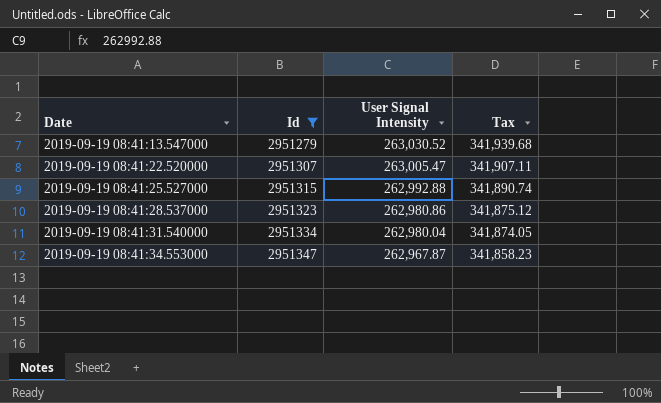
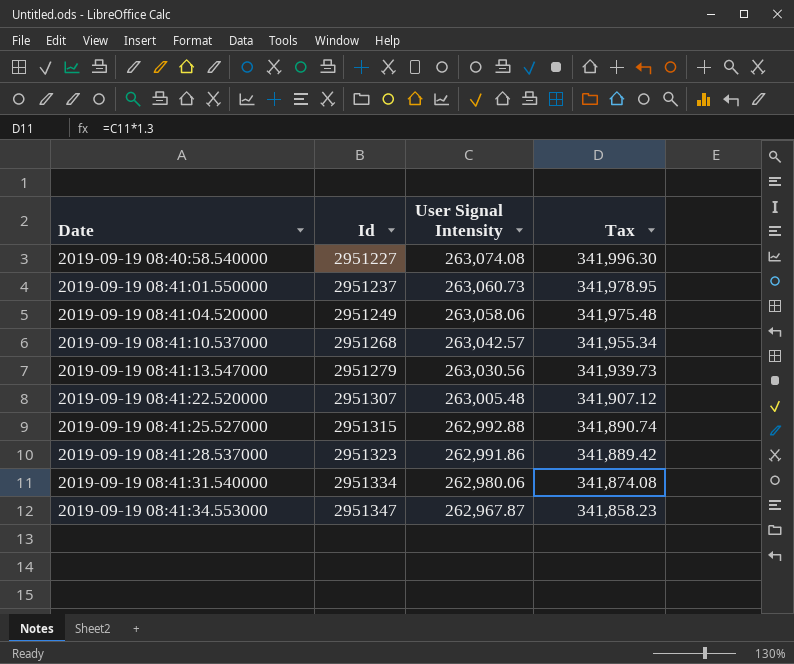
filter: Id >= 2951279 -> none
2019-09-19 08:41:13.547000 | User Signal Intensity: 263,030.52 -> 263,030.56
2019-09-19 08:41:13.547000 | Tax: 341,939.68 -> 341,939.73
2019-09-19 08:41:22.520000 | User Signal Intensity: 263,005.47 -> 263,005.48
2019-09-19 08:41:22.520000 | Tax: 341,907.11 -> 341,907.12
2019-09-19 08:41:28.537000 | User Signal Intensity: 262,980.86 -> 262,991.86
2019-09-19 08:41:28.537000 | Tax: 341,875.12 -> 341,889.42
2019-09-19 08:41:31.540000 | User Signal Intensity: 262,980.04 -> 262,980.06
2019-09-19 08:41:31.540000 | Tax: 341,874.05 -> 341,874.08

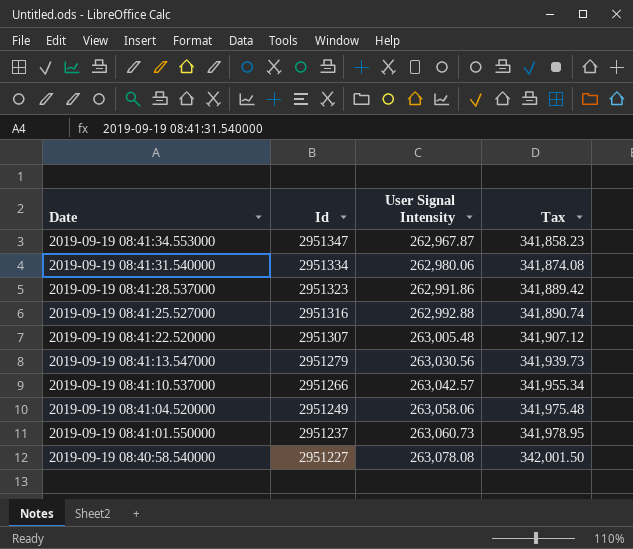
row order: Date ascending -> Date descending
2019-09-19 08:41:25.527000 | Id: 2951315 -> 2951316
2019-09-19 08:41:10.537000 | Id: 2951268 -> 2951266
2019-09-19 08:40:58.540000 | User Signal Intensity: 263,074.08 -> 263,078.08
2019-09-19 08:40:58.540000 | Tax: 341,996.30 -> 342,001.50

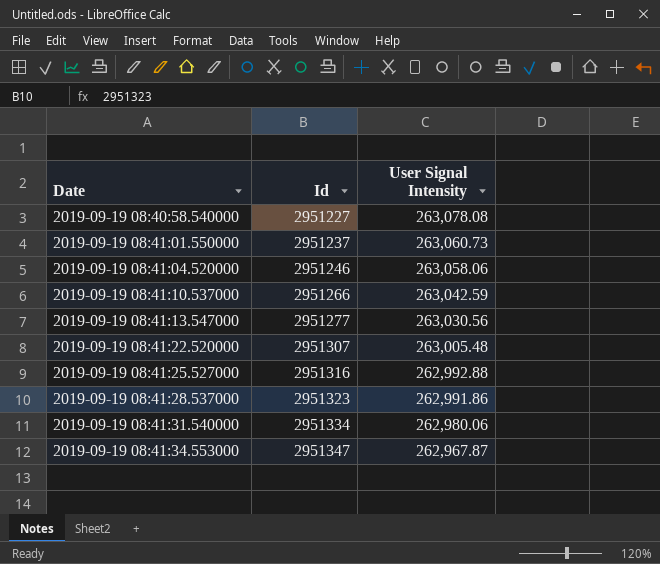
row order: Date descending -> Date ascending
column Tax | formula: [User Signal Intensity] * 1.3 -> none
2019-09-19 08:41:04.520000 | Id: 2951249 -> 2951246
2019-09-19 08:41:10.537000 | User Signal Intensity: 263,042.57 -> 263,042.59
2019-09-19 08:41:13.547000 | Id: 2951279 -> 2951277

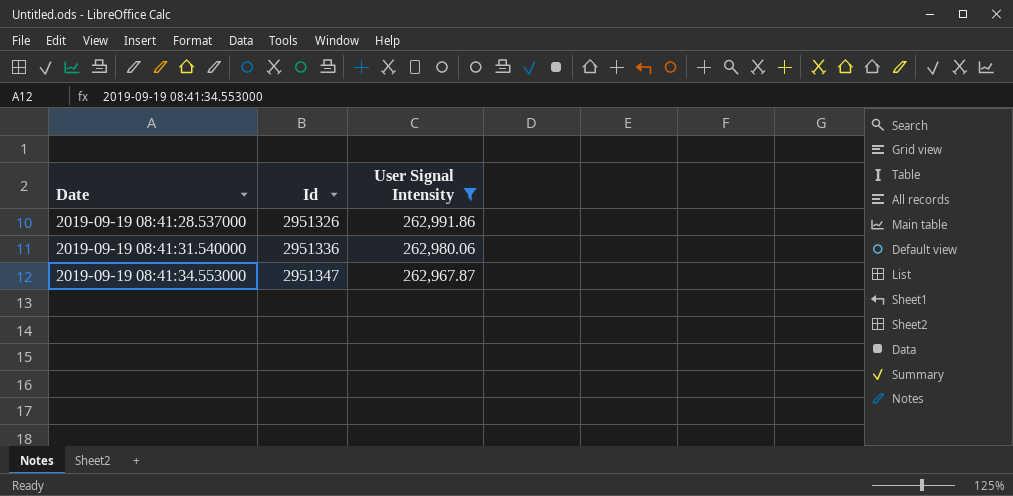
filter: none -> User Signal Intensity <= 262,991.86
2019-09-19 08:41:28.537000 | Id: 2951323 -> 2951326
2019-09-19 08:41:31.540000 | Id: 2951334 -> 2951336

